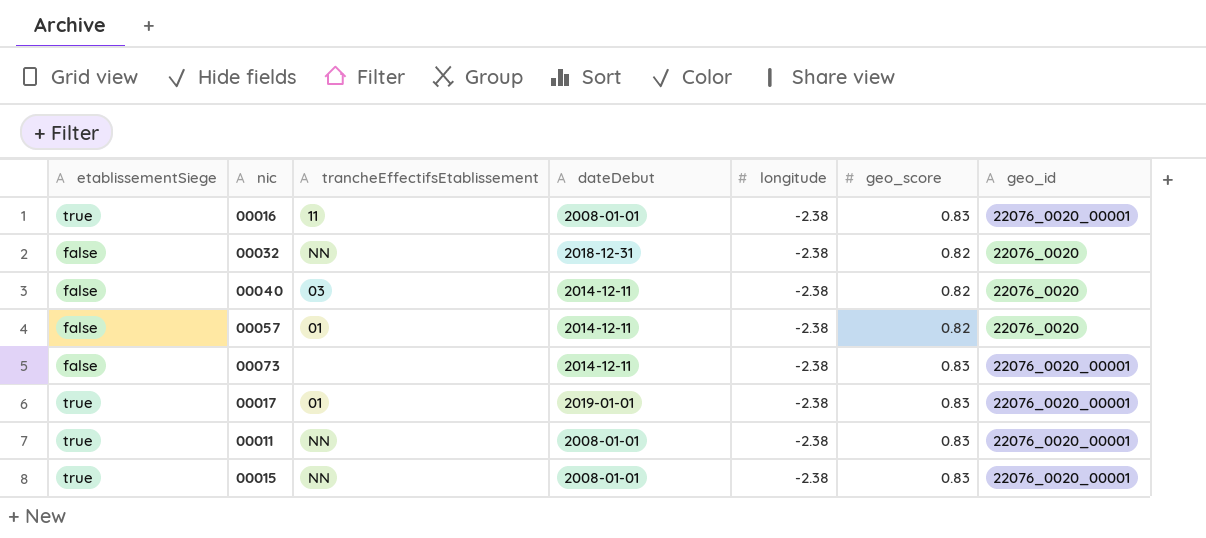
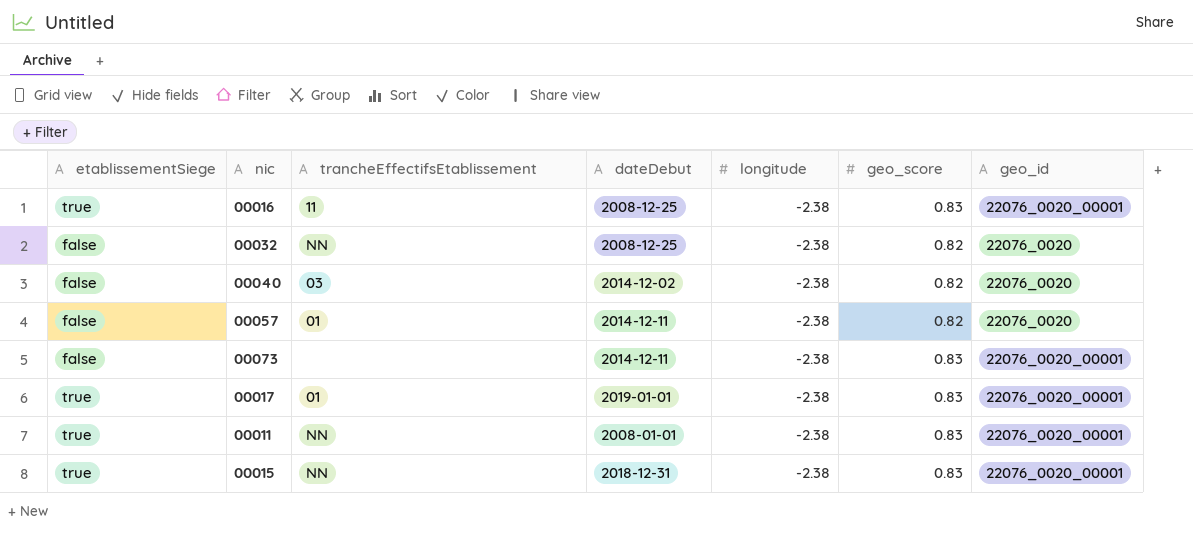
00016 | dateDebut: 2008-01-01 -> 2008-12-25
00032 | dateDebut: 2018-12-31 -> 2008-12-25
00040 | dateDebut: 2014-12-11 -> 2014-12-02
00015 | dateDebut: 2008-01-01 -> 2018-12-31

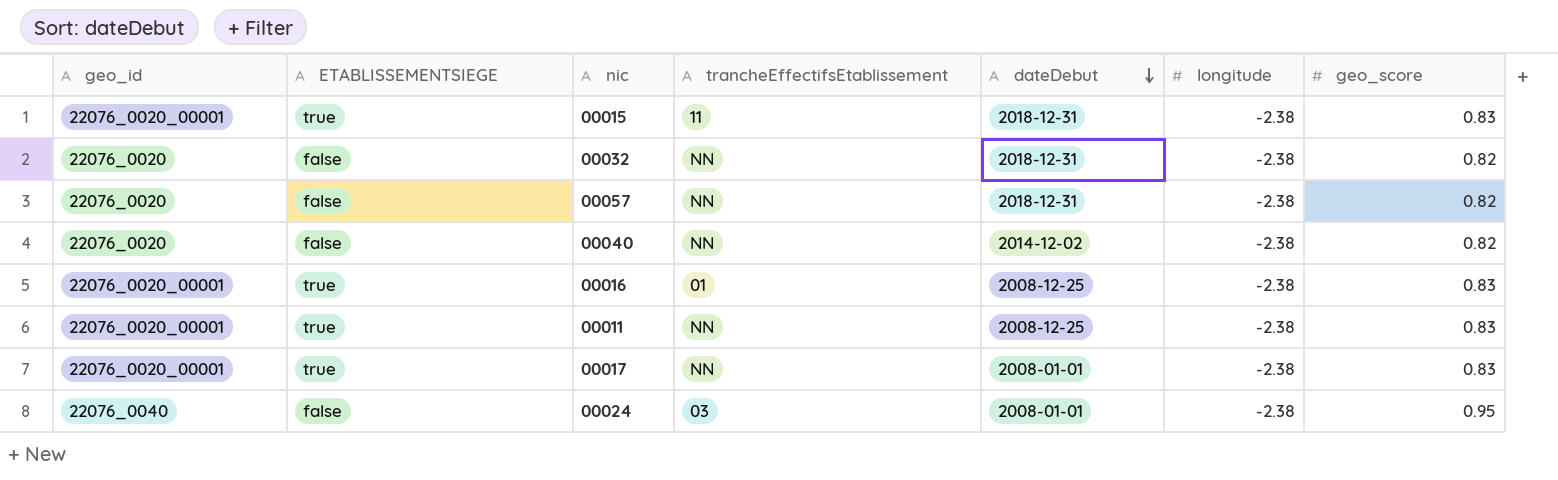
row order: none -> dateDebut descending
column geo_id | position: 7 -> 1
column name: etablissementSiege -> ETABLISSEMENTSIEGE
row 00073: false | none | 2014-12-11 | -2.38 | 0.83 | 22076_0020_00001 -> none
00015 | trancheEffectifsEtablissement: NN -> 11
00032 | dateDebut: 2008-12-25 -> 2018-12-31
00057 | trancheEffectifsEtablissement: 01 -> NN
00057 | dateDebut: 2014-12-11 -> 2018-12-31
00040 | trancheEffectifsEtablissement: 03 -> NN
00016 | trancheEffectifsEtablissement: 11 -> 01
00011 | dateDebut: 2008-01-01 -> 2008-12-25
00017 | trancheEffectifsEtablissement: 01 -> NN
00017 | dateDebut: 2019-01-01 -> 2008-01-01
row 00024: none -> 22076_0040 | false | 03 | 2008-01-01 | -2.38 | 0.95

